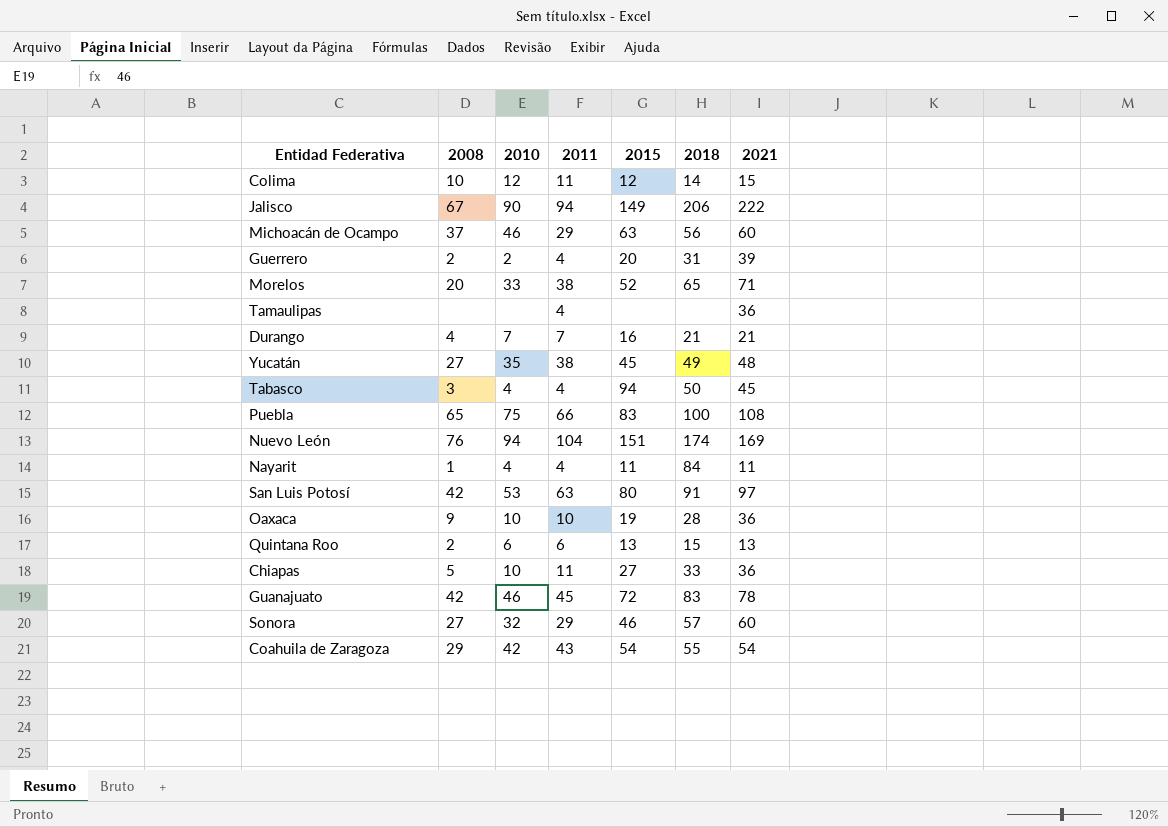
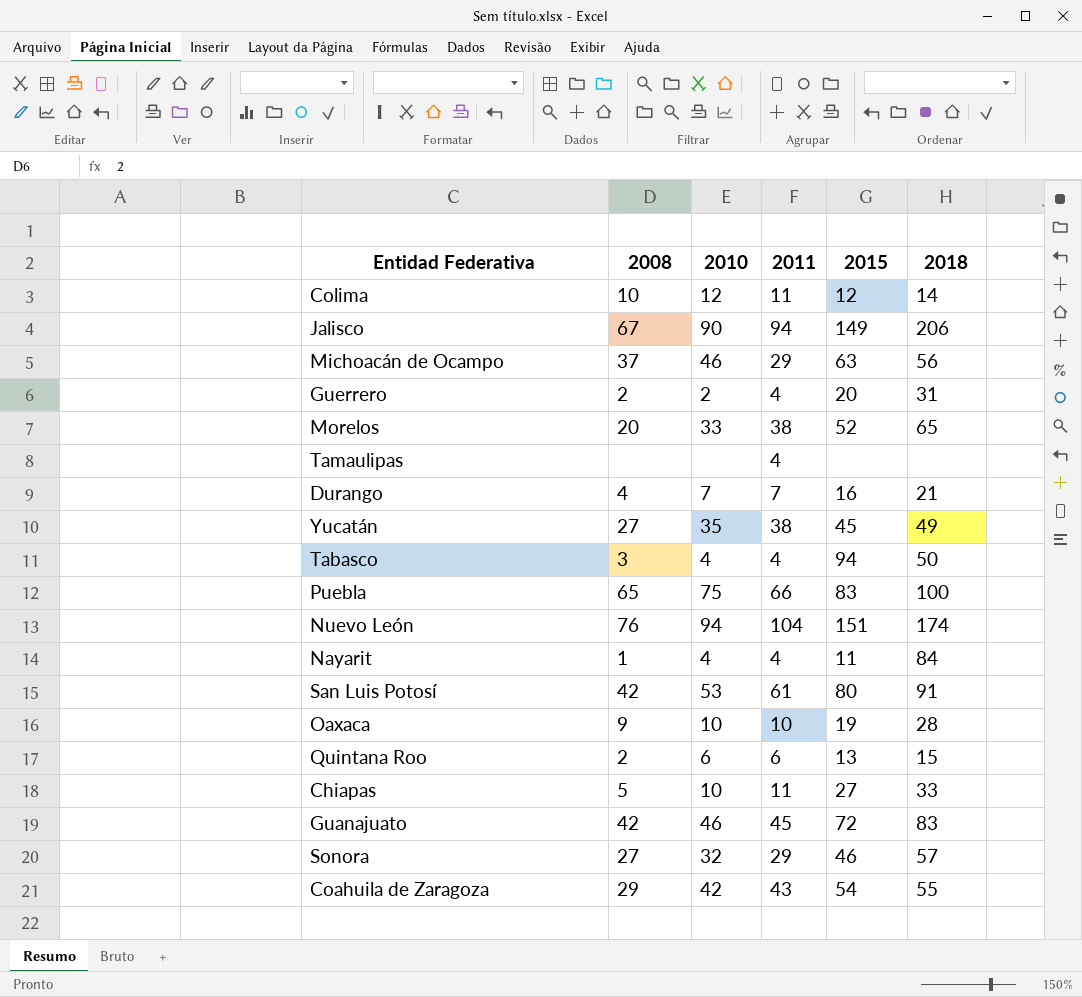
column 2021 | position: 7 -> none
San Luis Potosí | 2011: 63 -> 61

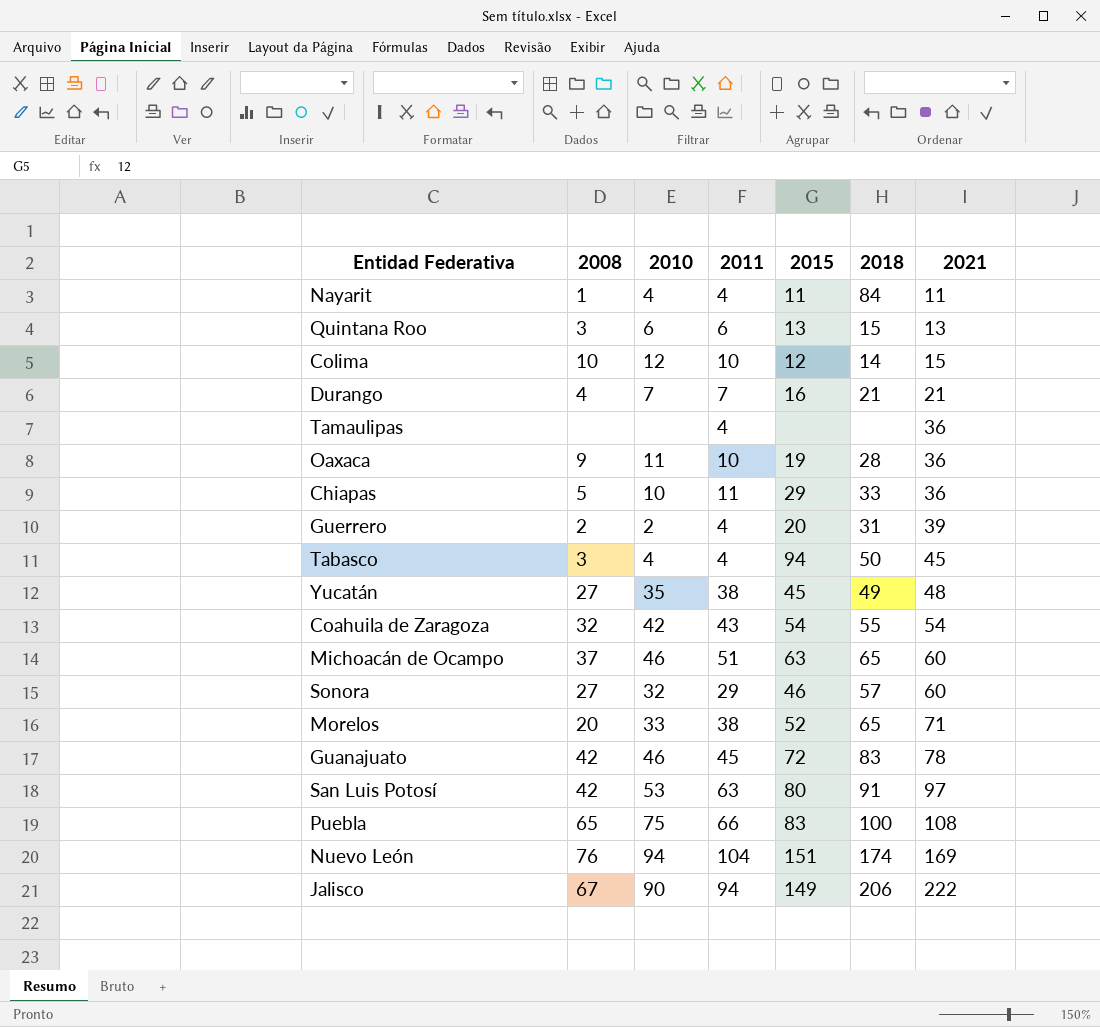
row order: none -> 2021 ascending
column 2021 | position: none -> 7
Quintana Roo | 2008: 2 -> 3
Colima | 2011: 11 -> 10
Oaxaca | 2010: 10 -> 11
Chiapas | 2015: 27 -> 29
Coahuila de Zaragoza | 2008: 29 -> 32
Michoacán de Ocampo | 2011: 29 -> 51
Michoacán de Ocampo | 2018: 56 -> 65
San Luis Potosí | 2011: 61 -> 63

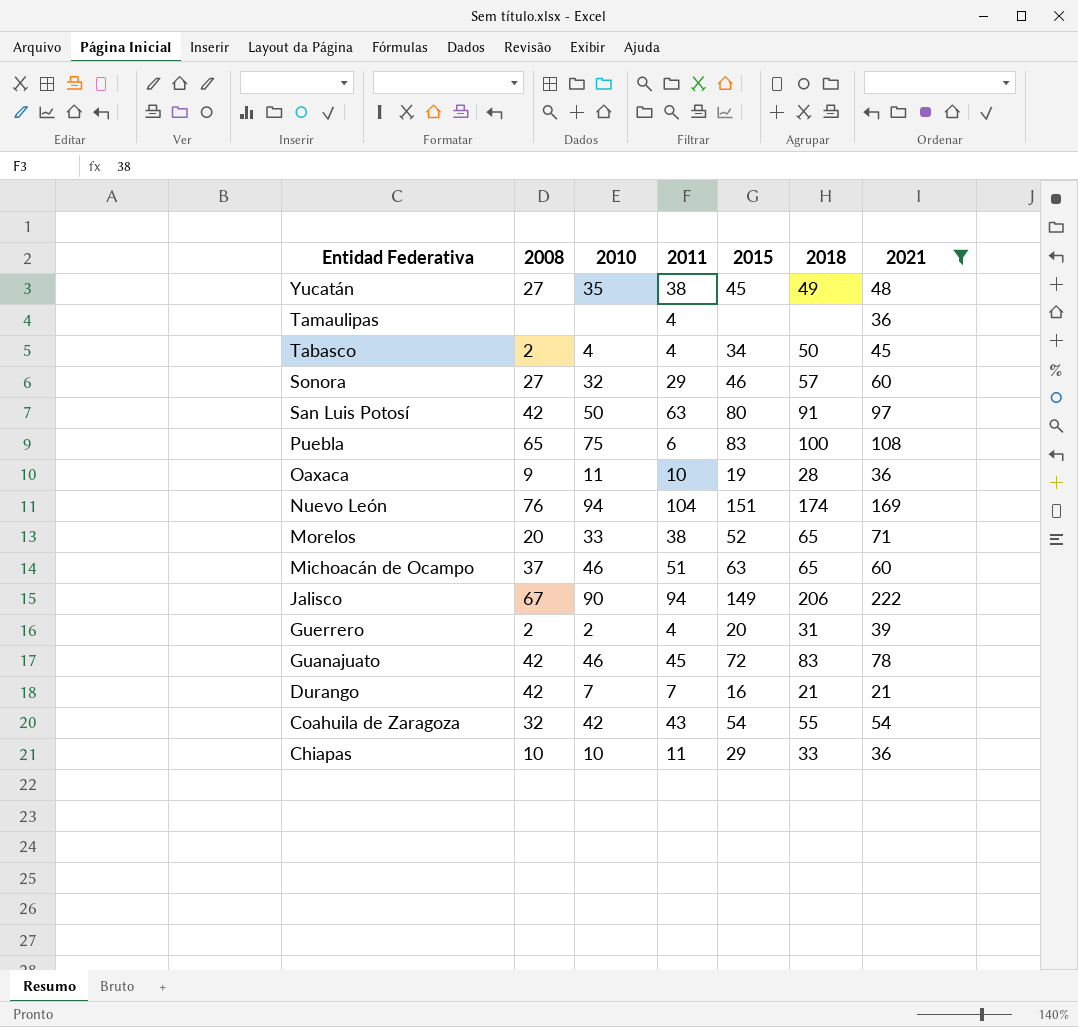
filter: none -> 2021 >= 21
row order: 2021 ascending -> Entidad Federativa descending
Tabasco | 2008: 3 -> 2
Tabasco | 2015: 94 -> 34
San Luis Potosí | 2010: 53 -> 50
Puebla | 2011: 66 -> 6
Durango | 2008: 4 -> 42
Chiapas | 2008: 5 -> 10

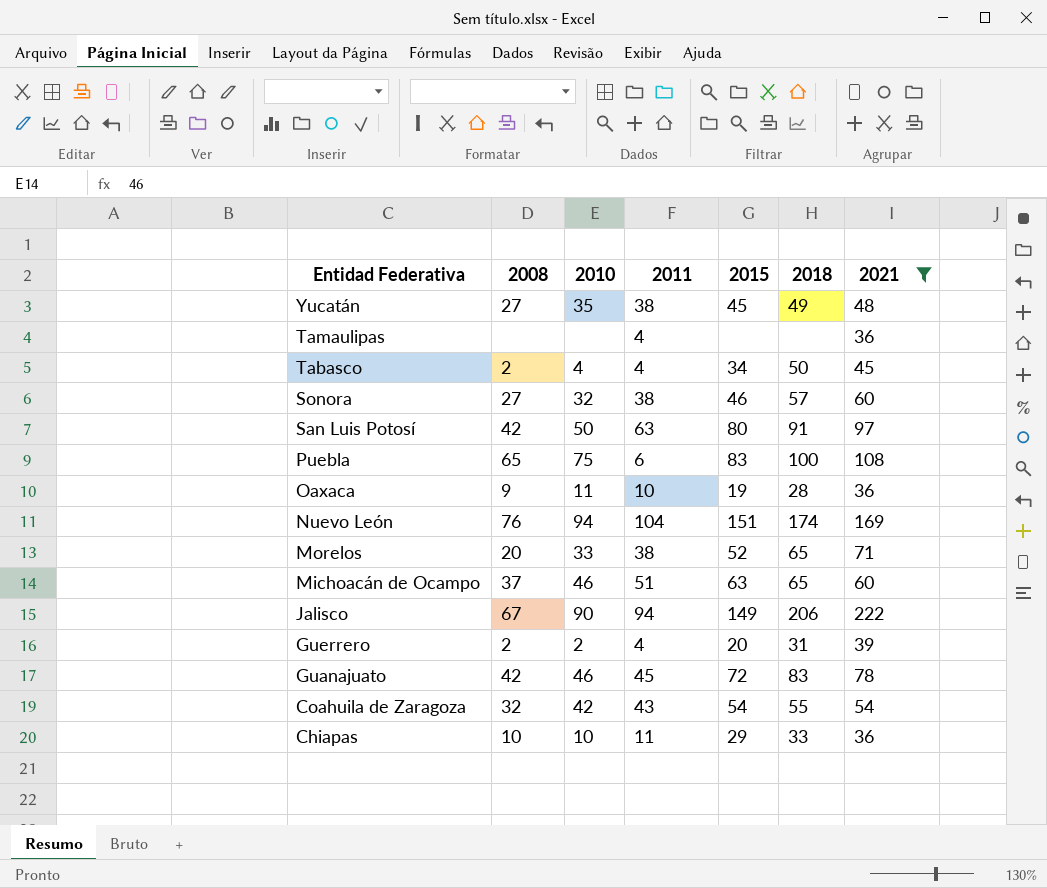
row Durango: 42 | 7 | 7 | 16 | 21 | 21 -> none
Sonora | 2011: 29 -> 38

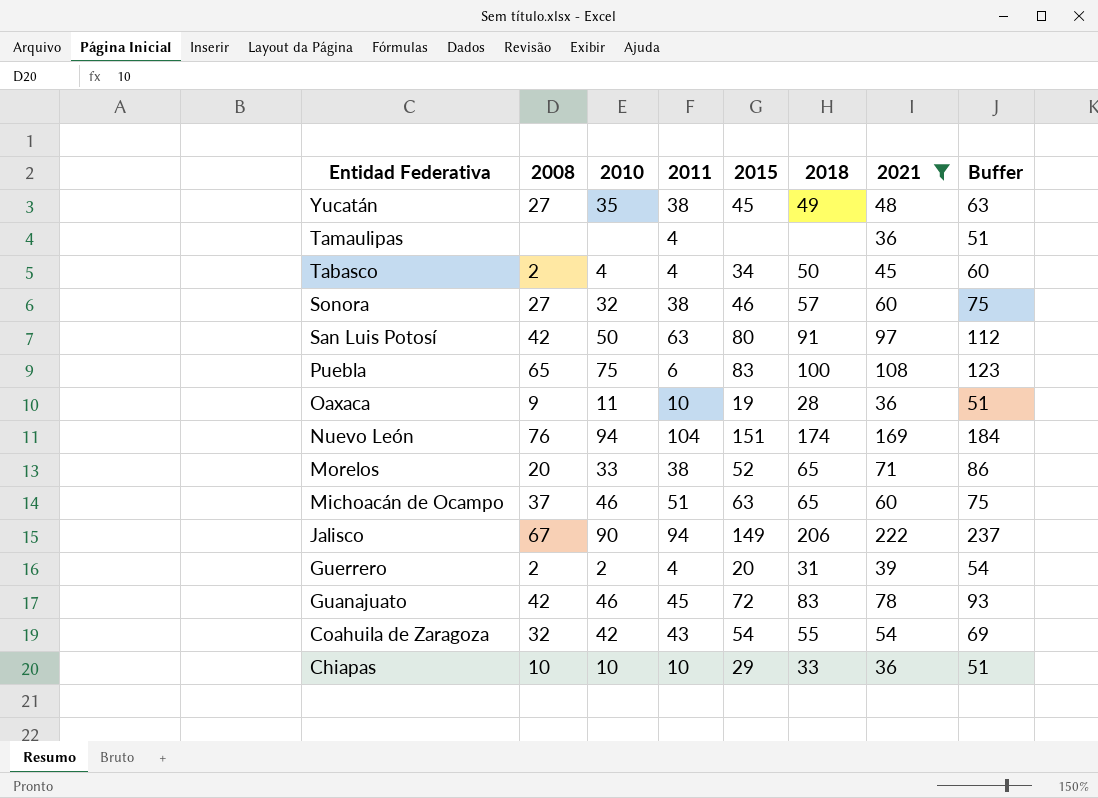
column Buffer | formula: none -> [2021] + 15
Chiapas | 2011: 11 -> 10

